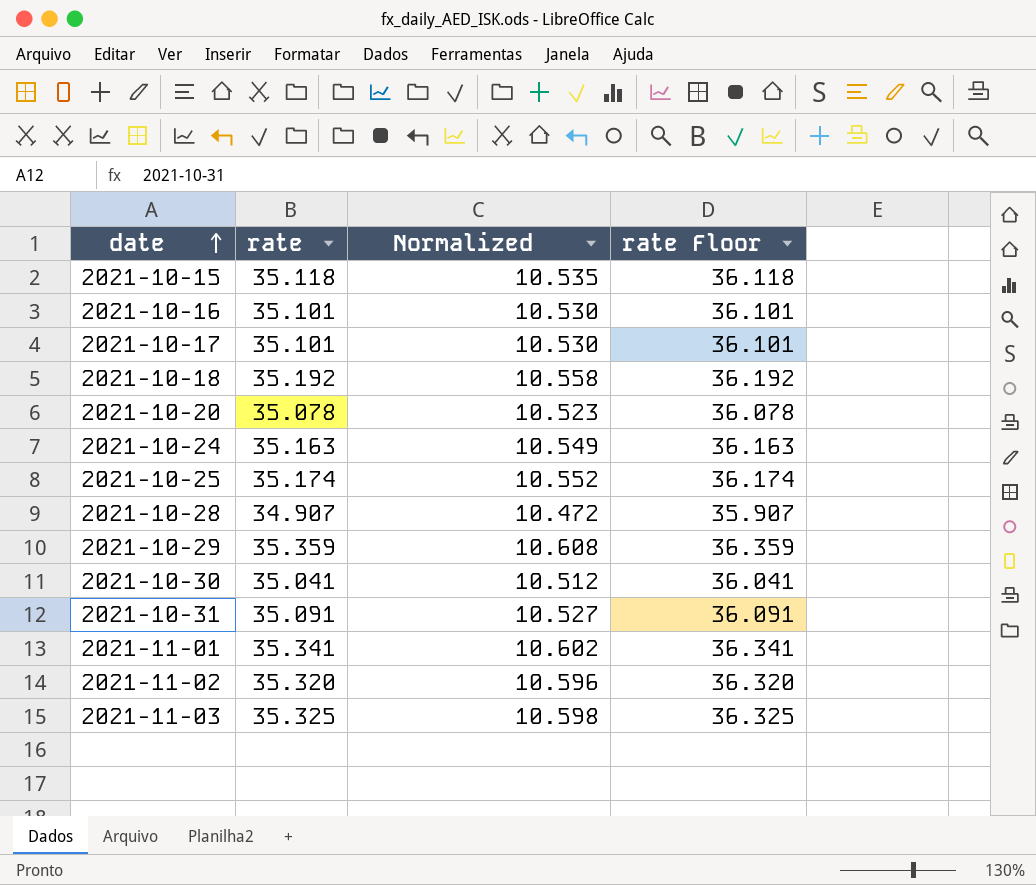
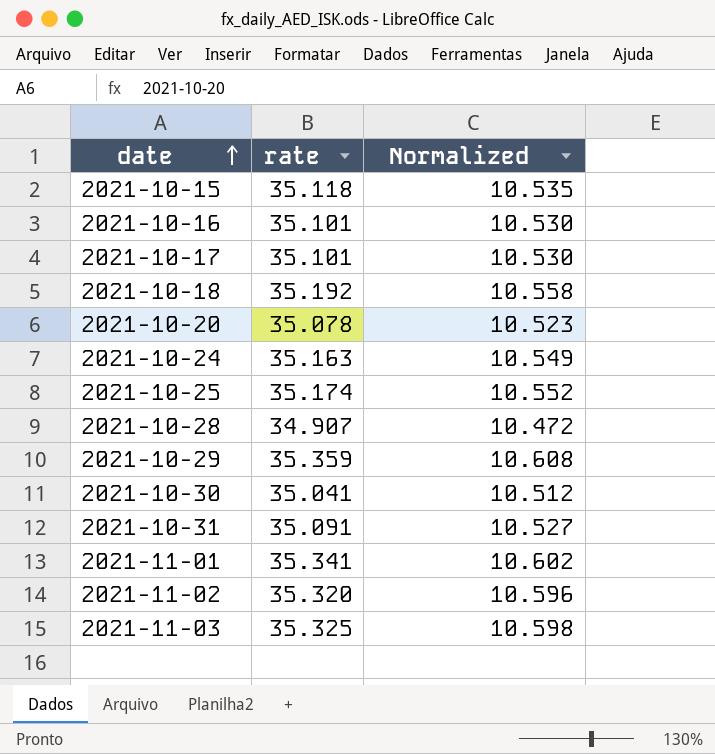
column rate Floor | formula: [rate] + 1 -> none

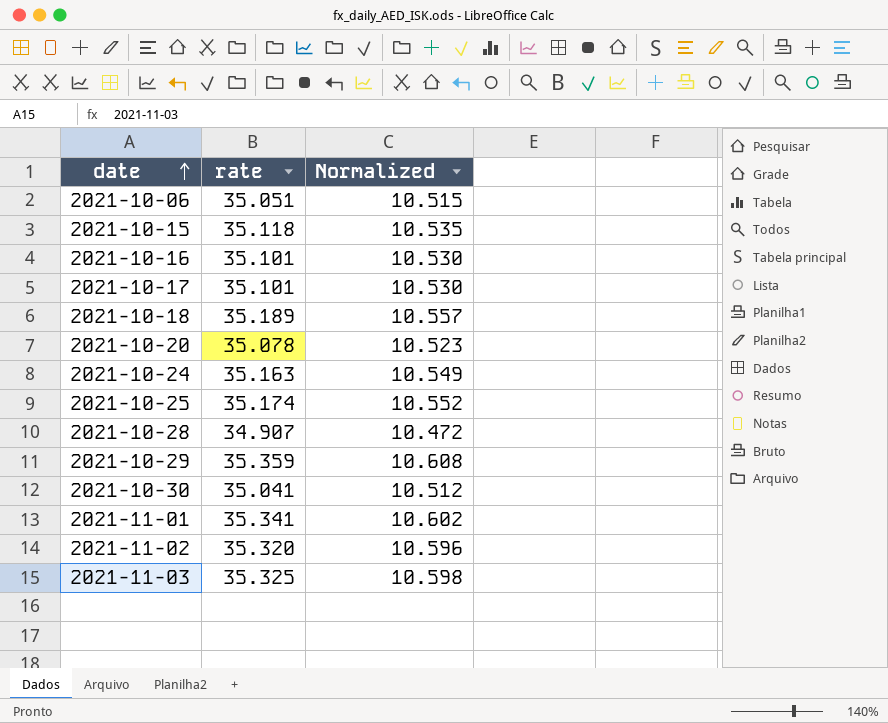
row 2021-10-31: 35.091 | 10.527 -> none
row 2021-10-06: none -> 35.051 | 10.515
2021-10-18 | rate: 35.192 -> 35.189
2021-10-18 | Normalized: 10.558 -> 10.557

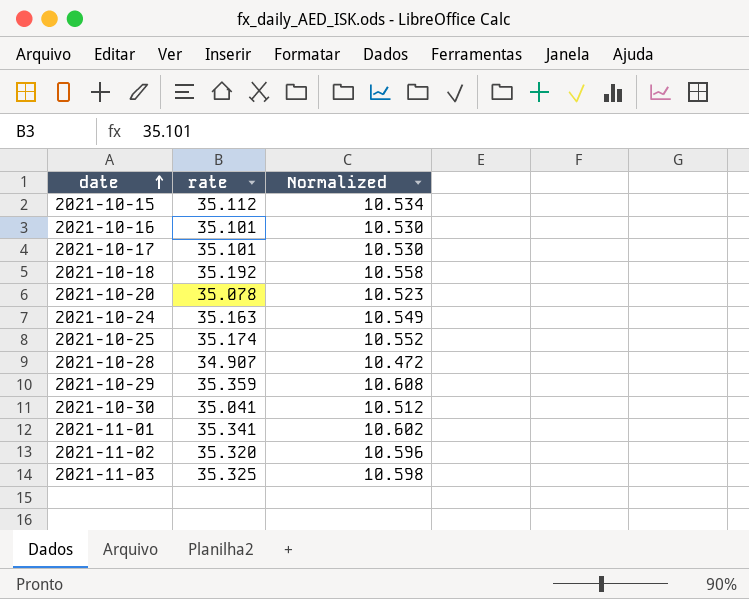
row 2021-10-06: 35.051 | 10.515 -> none
2021-10-15 | rate: 35.118 -> 35.112
2021-10-15 | Normalized: 10.535 -> 10.534
2021-10-18 | rate: 35.189 -> 35.192
2021-10-18 | Normalized: 10.557 -> 10.558

